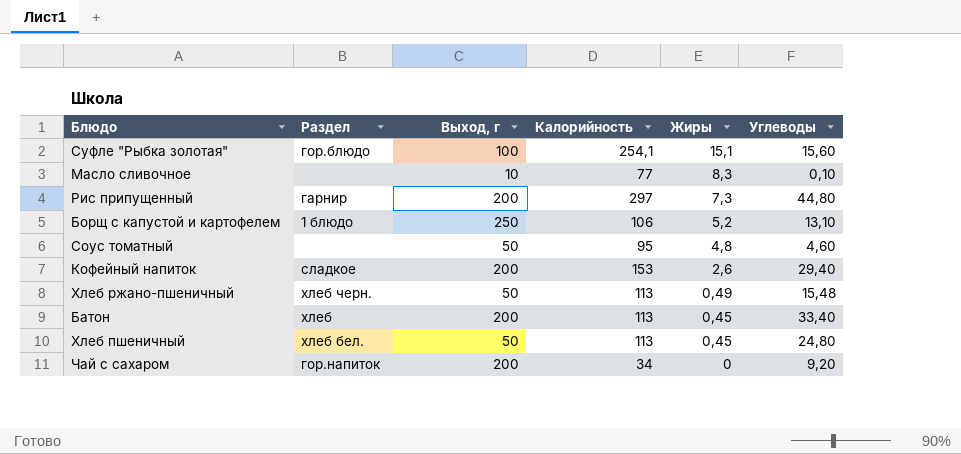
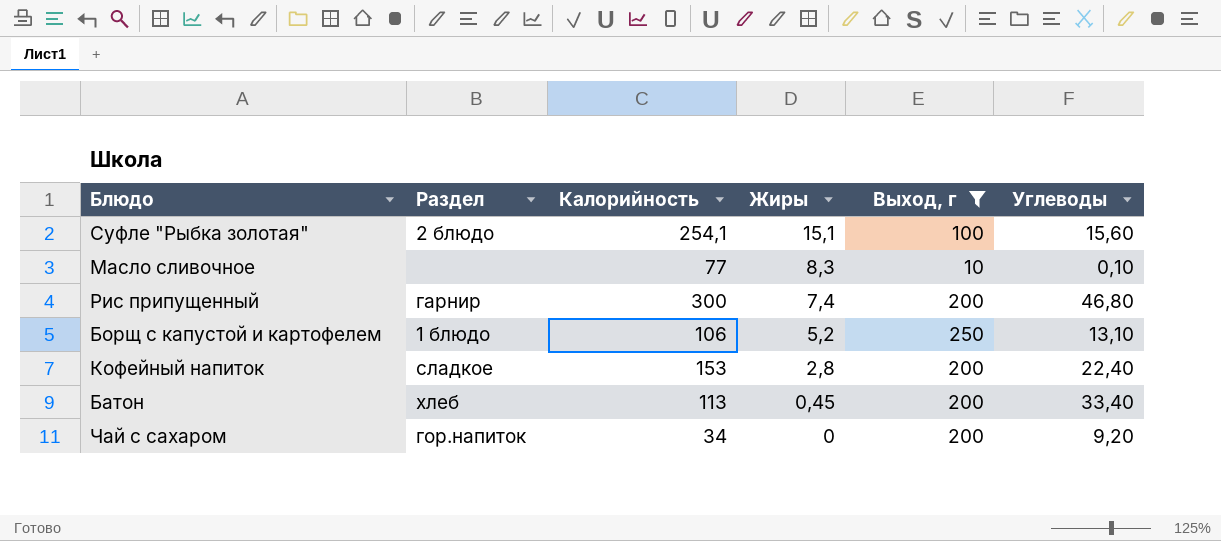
filter: none -> Выход, г != 50
column Выход, г | position: 3 -> 5
Суфле "Рыбка золотая" | Раздел: гор.блюдо -> 2 блюдо
Рис припущенный | Калорийность: 297 -> 300
Рис припущенный | Жиры: 7,3 -> 7,4
Рис припущенный | Углеводы: 44,80 -> 46,80
Кофейный напиток | Жиры: 2,6 -> 2,8
Кофейный напиток | Углеводы: 29,40 -> 22,40

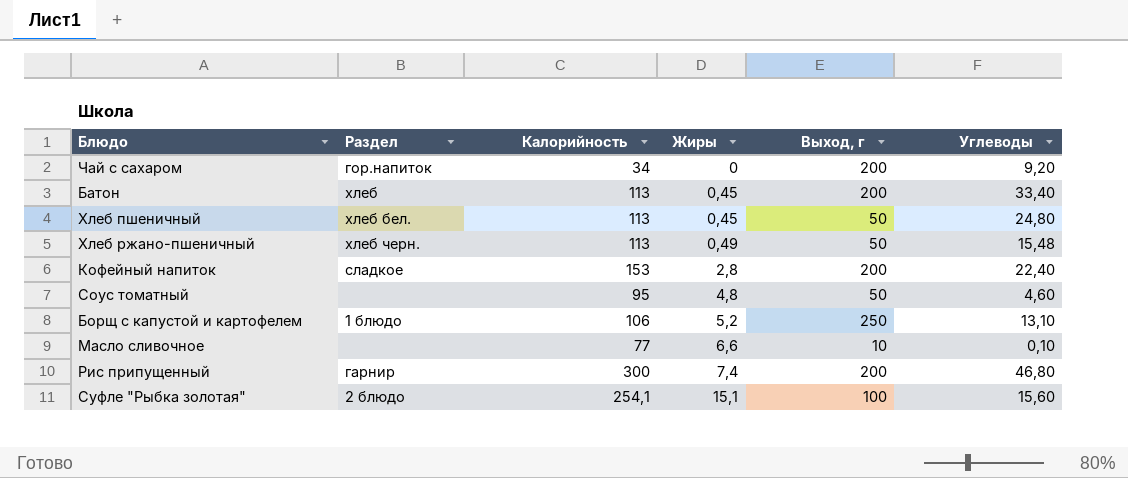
filter: Выход, г != 50 -> none
row order: Жиры descending -> Жиры ascending
Масло сливочное | Жиры: 8,3 -> 6,6

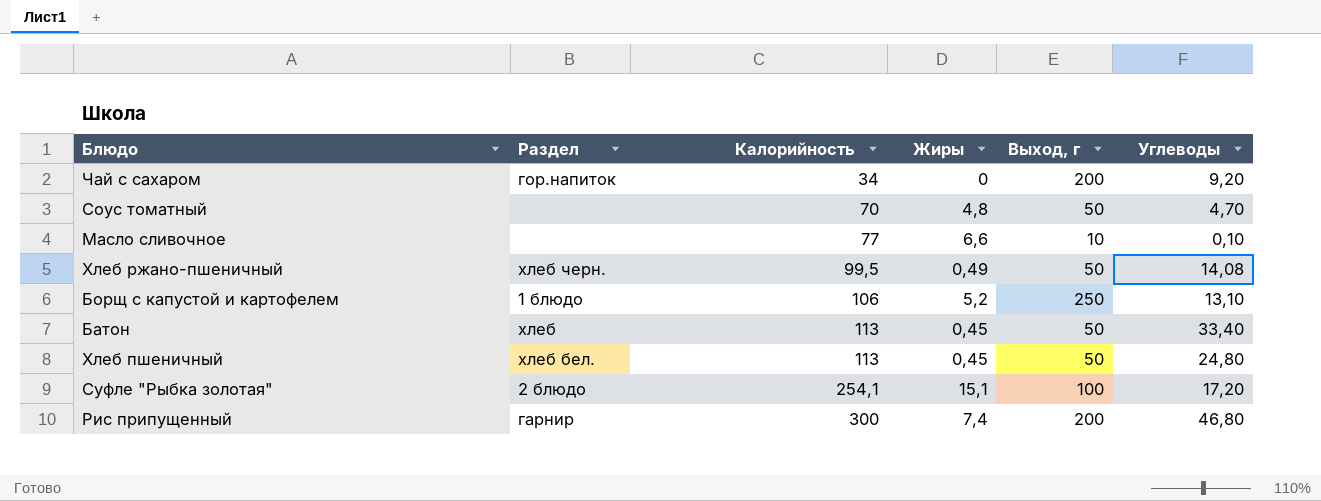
row order: Жиры ascending -> Калорийность ascending
row Кофейный напиток: сладкое | 153 | 2,8 | 200 | 22,40 -> none
Соус томатный | Калорийность: 95 -> 70
Соус томатный | Углеводы: 4,60 -> 4,70
Хлеб ржано-пшеничный | Калорийность: 113 -> 99,5
Хлеб ржано-пшеничный | Углеводы: 15,48 -> 14,08
Батон | Выход, г: 200 -> 50
Суфле "Рыбка золотая" | Углеводы: 15,60 -> 17,20

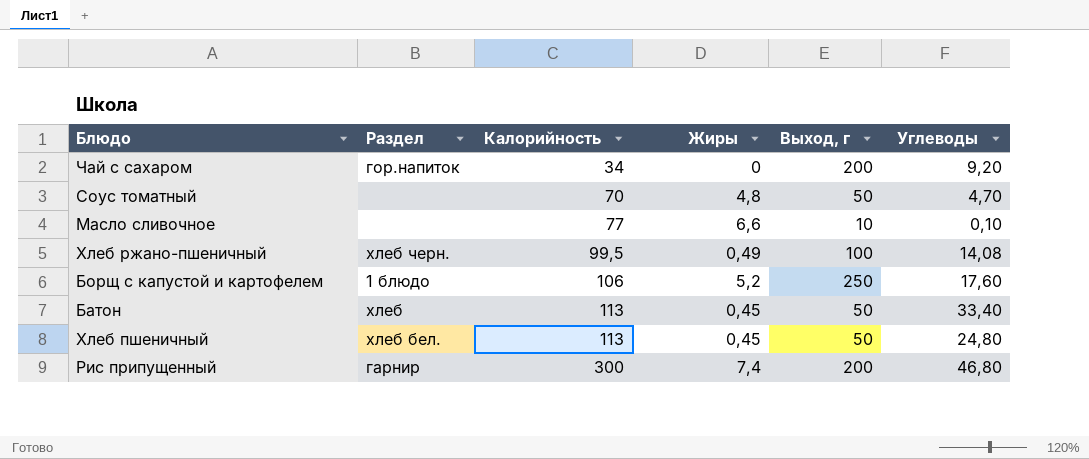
row Суфле "Рыбка золотая": 2 блюдо | 254,1 | 15,1 | 100 | 17,20 -> none
Хлеб ржано-пшеничный | Выход, г: 50 -> 100
Борщ с капустой и картофелем | Углеводы: 13,10 -> 17,60

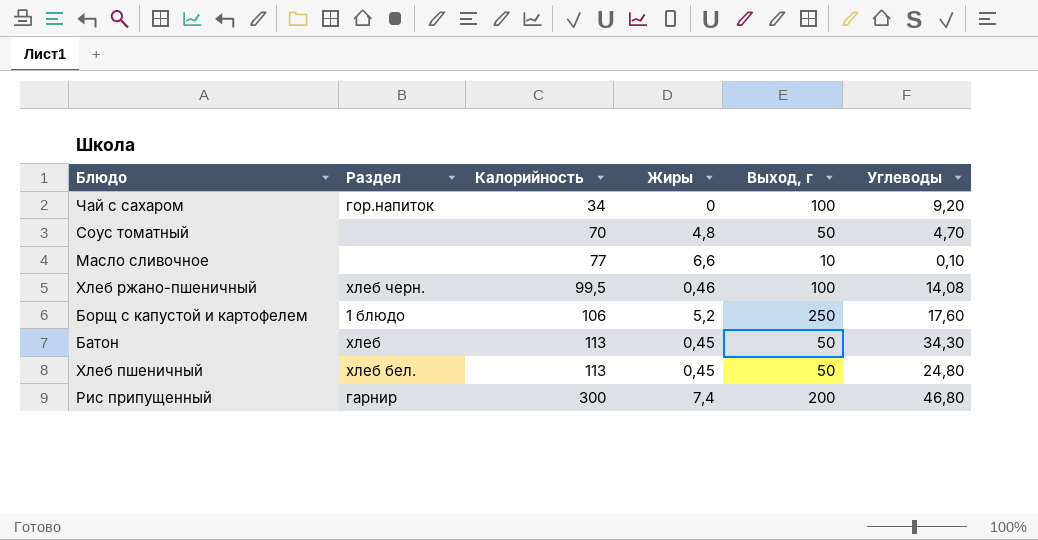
Чай с сахаром | Выход, г: 200 -> 100
Хлеб ржано-пшеничный | Жиры: 0,49 -> 0,46
Батон | Углеводы: 33,40 -> 34,30

